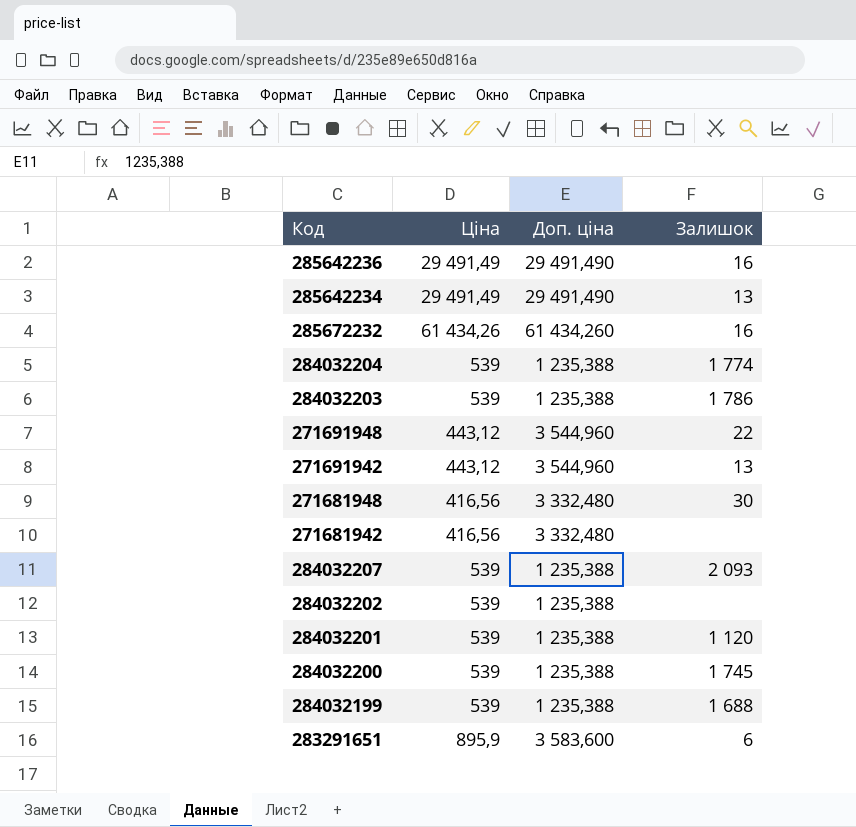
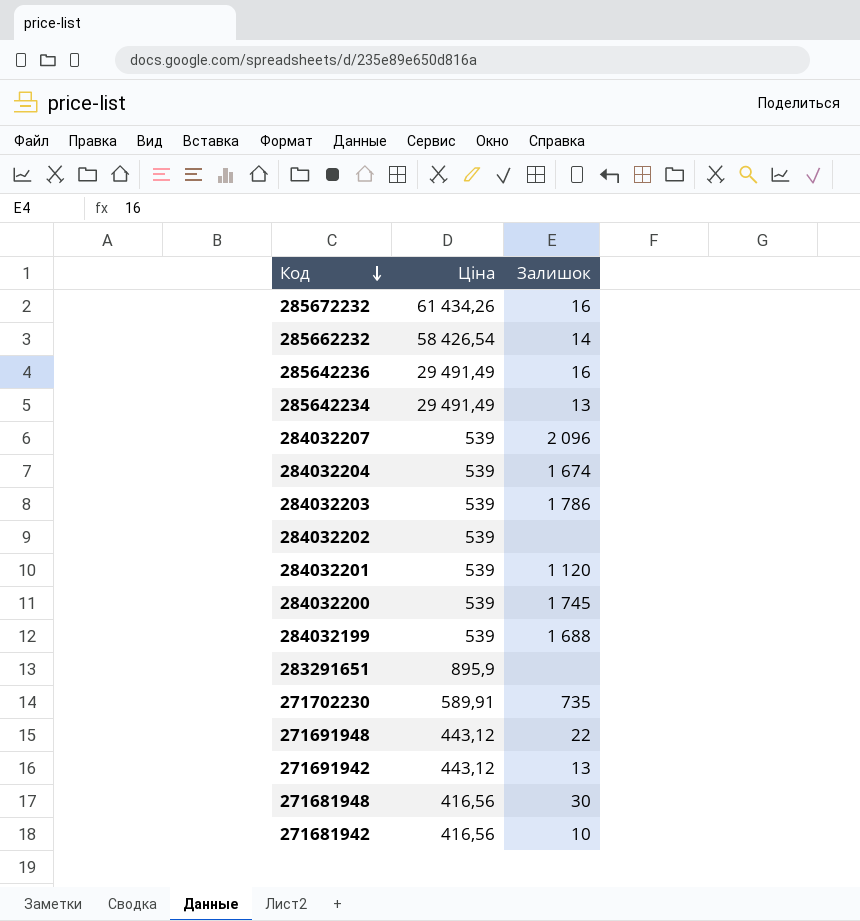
row order: none -> Код descending
column Доп. ціна | position: 3 -> none
row 285662232: none -> 58 426,54 | 14
284032207 | Залишок: 2 093 -> 2 096
284032204 | Залишок: 1 774 -> 1 674
283291651 | Залишок: 6 -> none
row 271702230: none -> 589,91 | 735
271681942 | Залишок: none -> 10

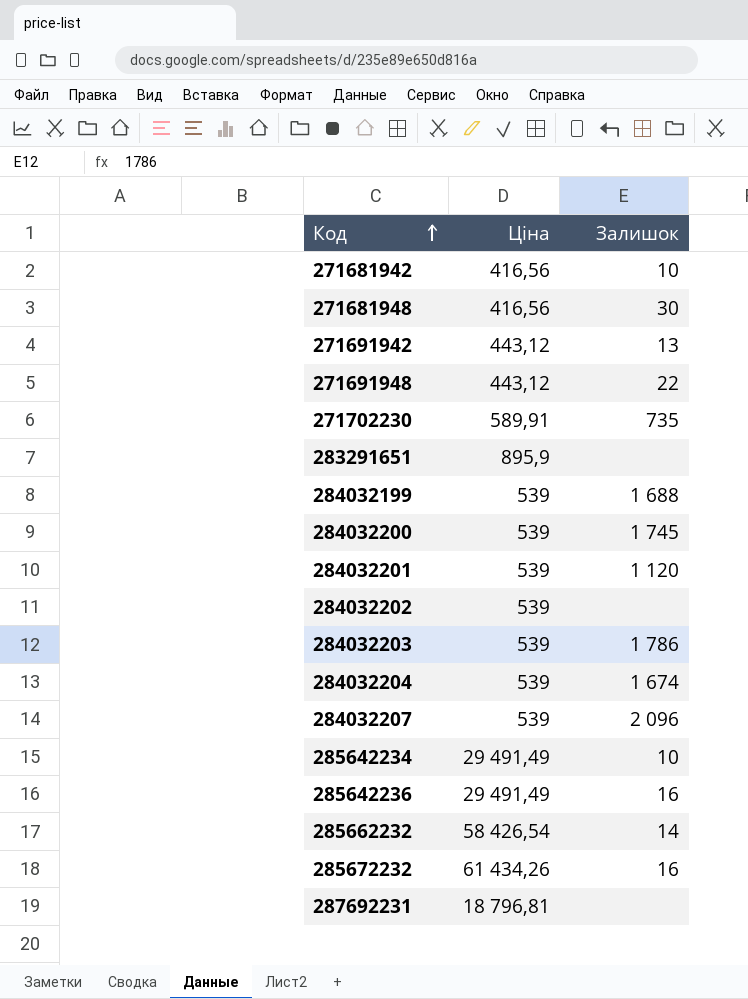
row order: Код descending -> Код ascending
285642234 | Залишок: 13 -> 10
row 287692231: none -> 18 796,81 | none

